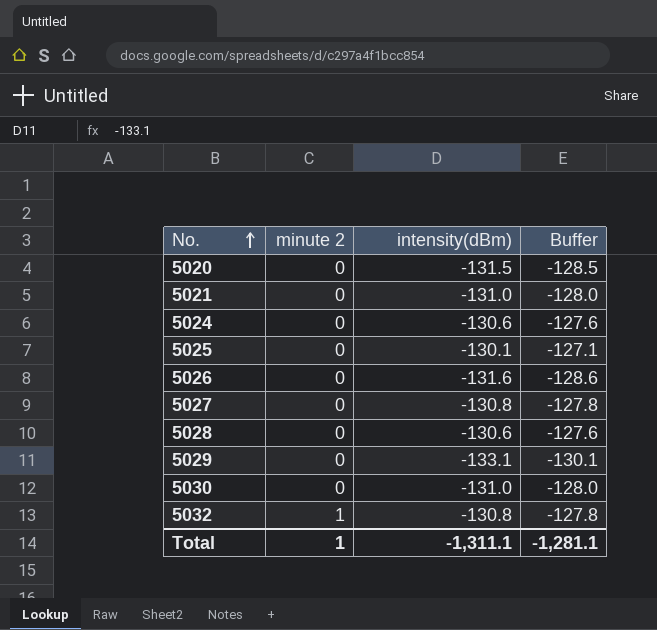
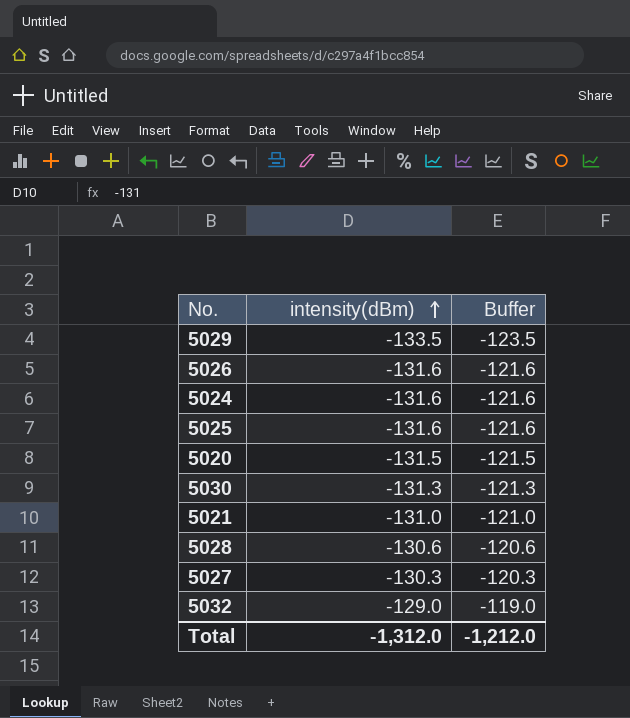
row order: No. ascending -> intensity(dBm) ascending
column minute 2 | position: 2 -> none
column Buffer | formula: [intensity(dBm)] + 3 -> [intensity(dBm)] + 10
5029 | intensity(dBm): -133.1 -> -133.5
5024 | intensity(dBm): -130.6 -> -131.6
5025 | intensity(dBm): -130.1 -> -131.6
5030 | intensity(dBm): -131.0 -> -131.3
5027 | intensity(dBm): -130.8 -> -130.3
5032 | intensity(dBm): -130.8 -> -129.0
Total | intensity(dBm): -1,311.1 -> -1,312.0
Total | Buffer: -1,281.1 -> -1,212.0

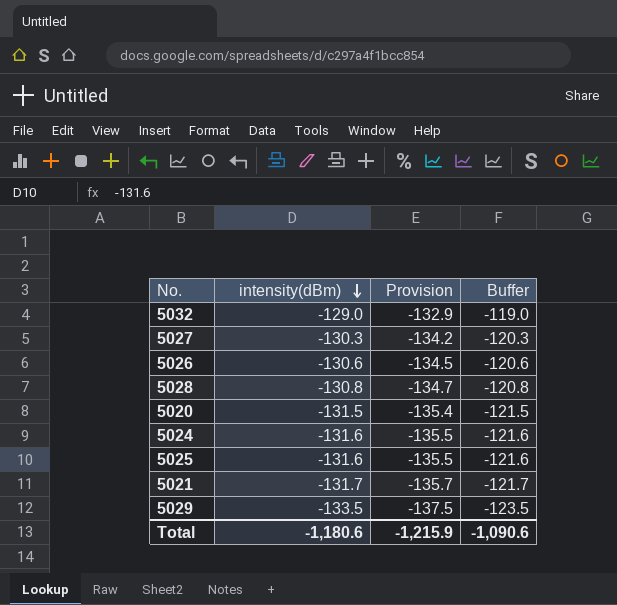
row order: intensity(dBm) ascending -> intensity(dBm) descending
column Provision | formula: none -> [intensity(dBm)] * 1.03
row 5030: -131.3 | -121.3 -> none
5026 | intensity(dBm): -131.6 -> -130.6
5026 | Buffer: -121.6 -> -120.6
5028 | intensity(dBm): -130.6 -> -130.8
5028 | Buffer: -120.6 -> -120.8
5021 | intensity(dBm): -131.0 -> -131.7
5021 | Buffer: -121.0 -> -121.7
Total | intensity(dBm): -1,312.0 -> -1,180.6
Total | Buffer: -1,212.0 -> -1,090.6

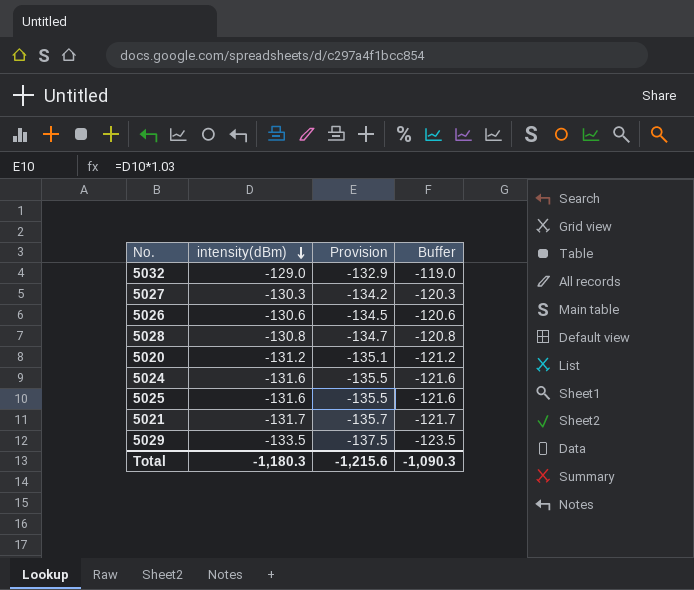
5020 | intensity(dBm): -131.5 -> -131.2
5020 | Provision: -135.4 -> -135.1
5020 | Buffer: -121.5 -> -121.2
Total | intensity(dBm): -1,180.6 -> -1,180.3
Total | Provision: -1,215.9 -> -1,215.6
Total | Buffer: -1,090.6 -> -1,090.3

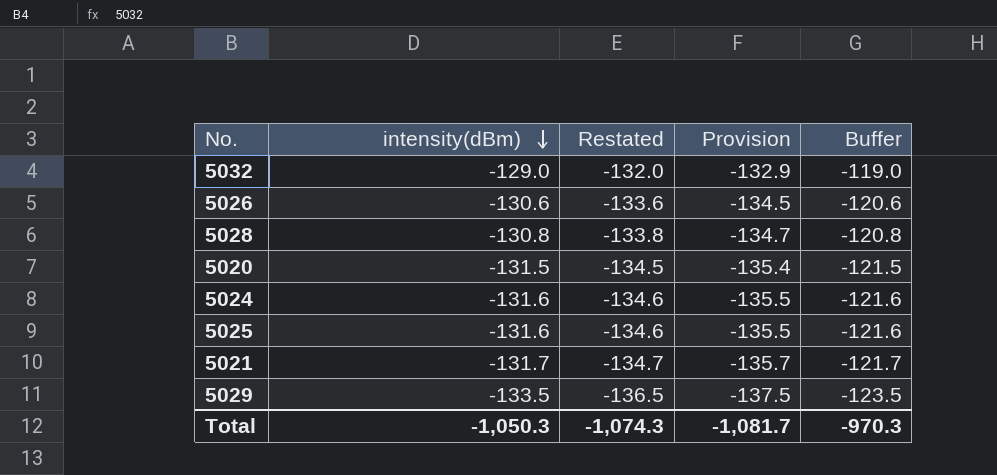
column Restated | formula: none -> [intensity(dBm)] - 3
row 5027: -130.3 | -134.2 | -120.3 -> none
5020 | intensity(dBm): -131.2 -> -131.5
5020 | Provision: -135.1 -> -135.4
5020 | Buffer: -121.2 -> -121.5
Total | intensity(dBm): -1,180.3 -> -1,050.3
Total | Provision: -1,215.6 -> -1,081.7
Total | Buffer: -1,090.3 -> -970.3

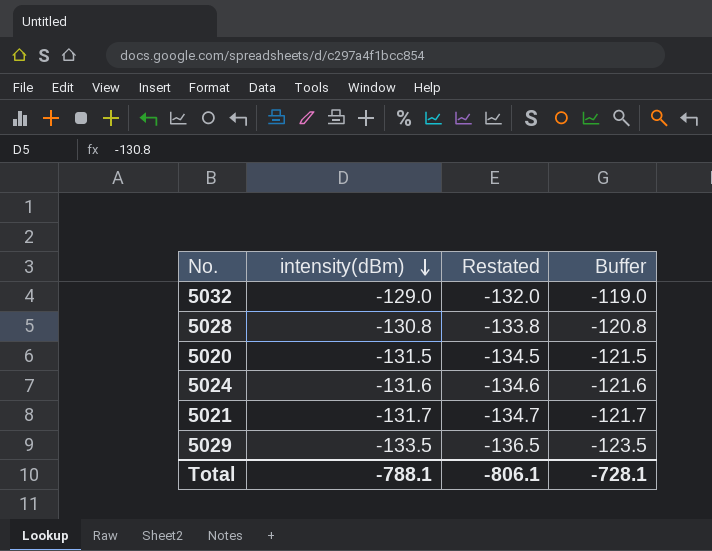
column Provision | formula: [intensity(dBm)] * 1.03 -> none
row 5026: -130.6 | -133.6 | -134.5 | -120.6 -> none
row 5025: -131.6 | -134.6 | -135.5 | -121.6 -> none
Total | intensity(dBm): -1,050.3 -> -788.1
Total | Restated: -1,074.3 -> -806.1
Total | Buffer: -970.3 -> -728.1

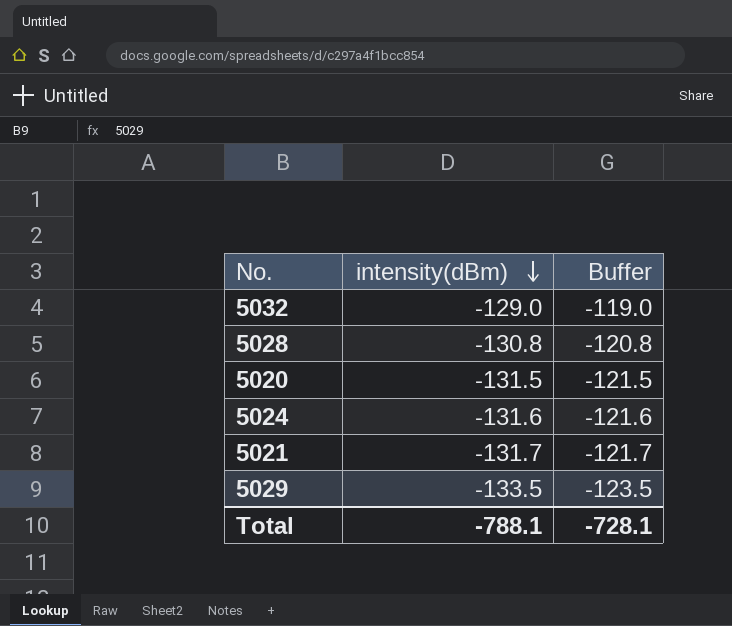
column Restated | formula: [intensity(dBm)] - 3 -> none

